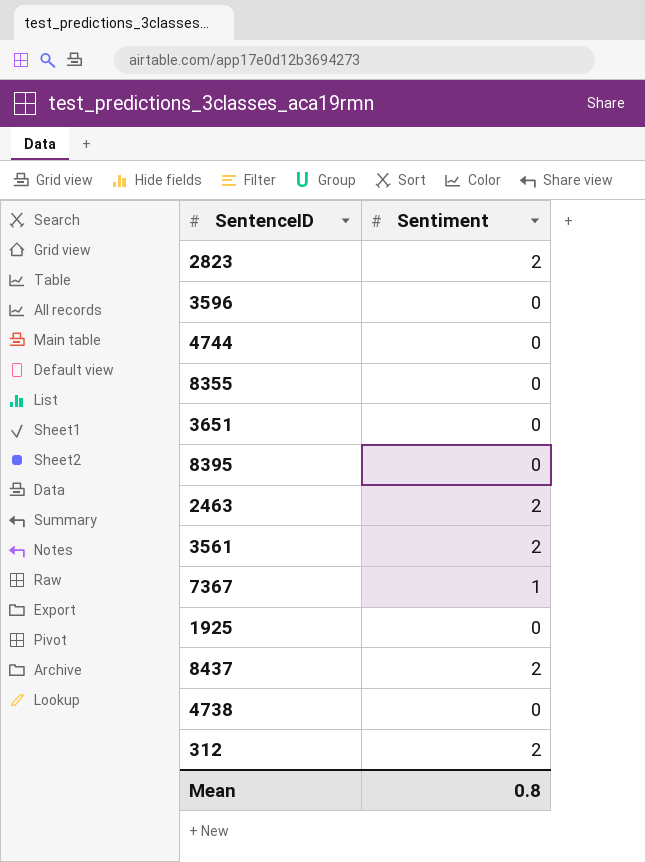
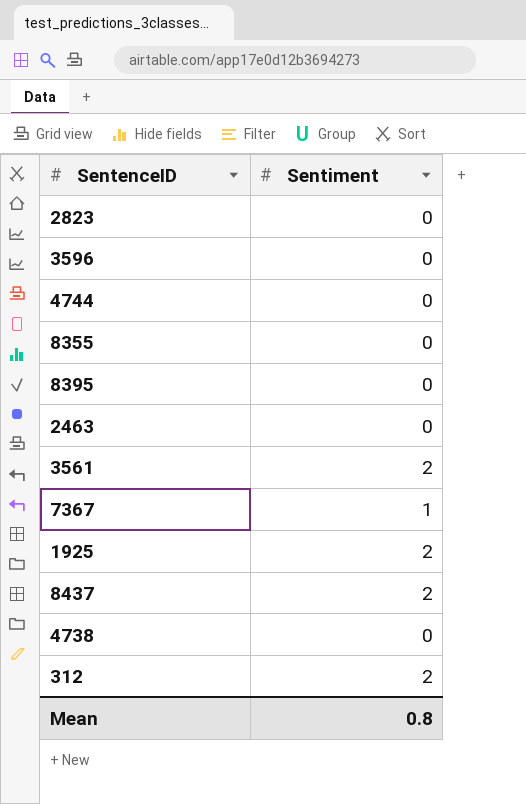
row 3651: 0 -> none
2823 | Sentiment: 2 -> 0
2463 | Sentiment: 2 -> 0
1925 | Sentiment: 0 -> 2

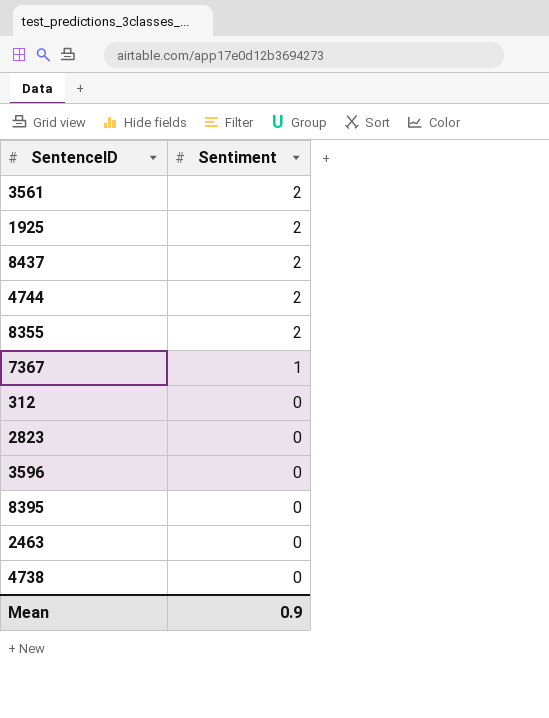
row order: none -> Sentiment descending
4744 | Sentiment: 0 -> 2
8355 | Sentiment: 0 -> 2
312 | Sentiment: 2 -> 0
Mean | Sentiment: 0.8 -> 0.9

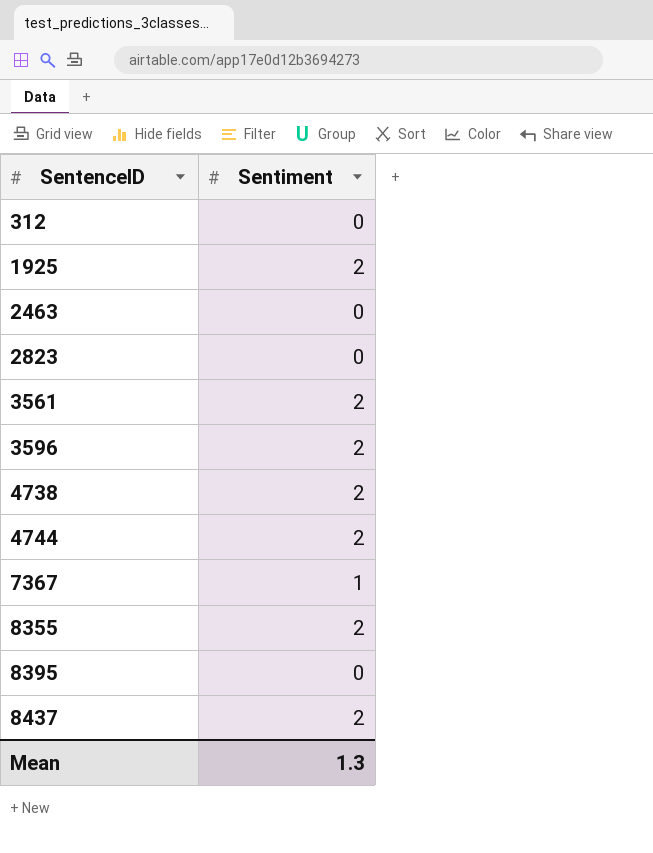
row order: Sentiment descending -> SentenceID ascending
3596 | Sentiment: 0 -> 2
4738 | Sentiment: 0 -> 2
Mean | Sentiment: 0.9 -> 1.3

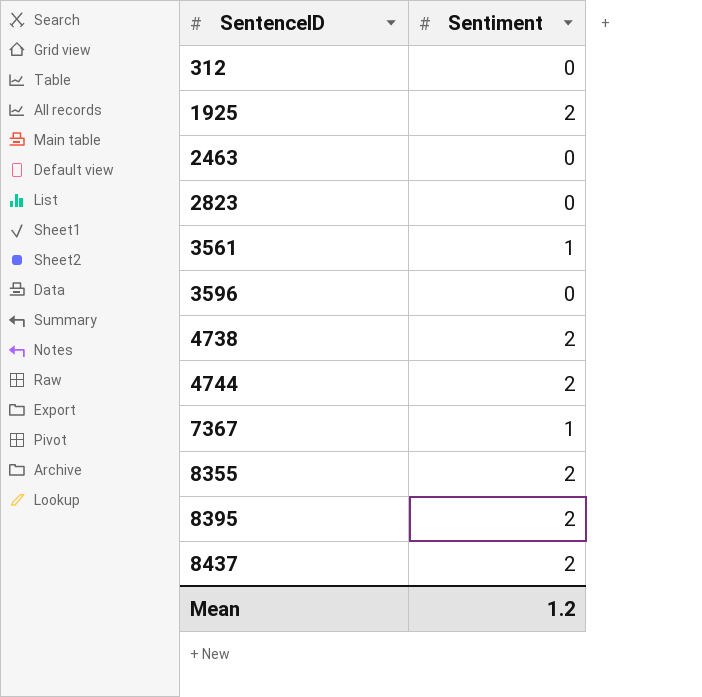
3561 | Sentiment: 2 -> 1
3596 | Sentiment: 2 -> 0
8395 | Sentiment: 0 -> 2
Mean | Sentiment: 1.3 -> 1.2

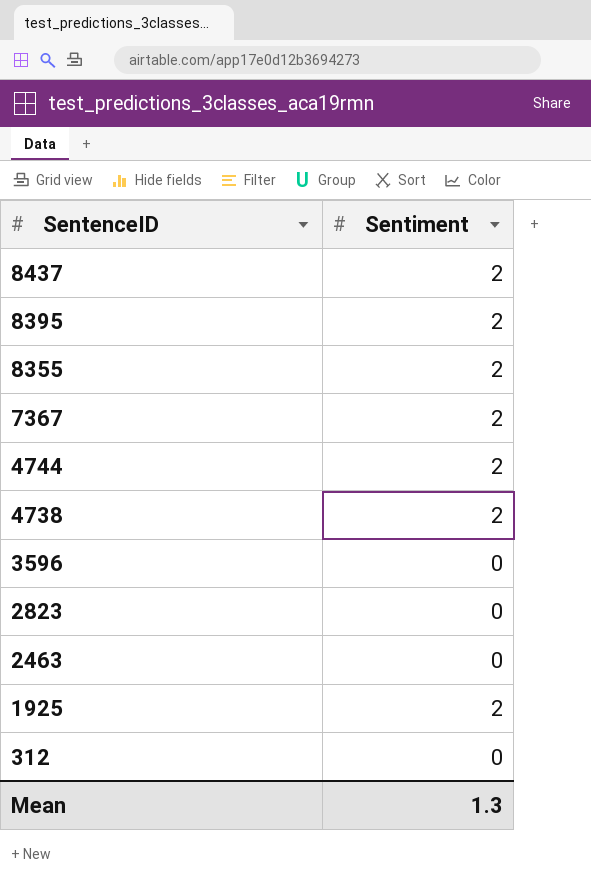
row order: SentenceID ascending -> SentenceID descending
row 3561: 1 -> none
7367 | Sentiment: 1 -> 2
Mean | Sentiment: 1.2 -> 1.3

